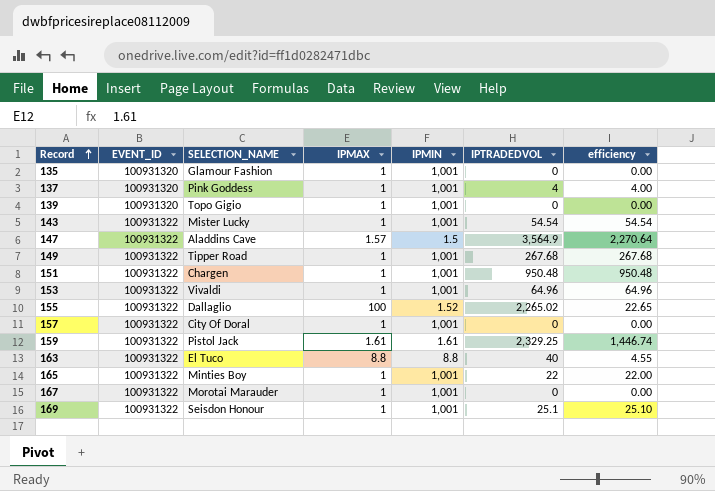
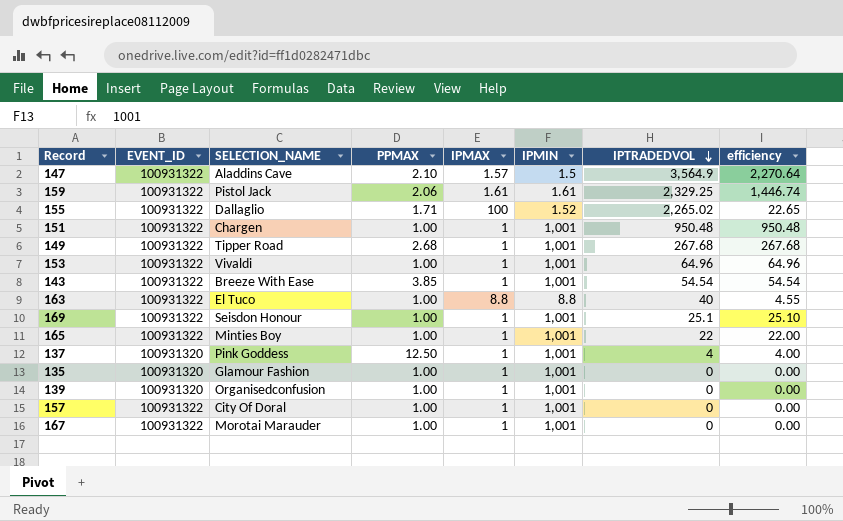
row order: Record ascending -> IPTRADEDVOL descending
column PPMAX | position: none -> 4
143 | SELECTION_NAME: Mister Lucky -> Breeze With Ease
139 | SELECTION_NAME: Topo Gigio -> Organisedconfusion

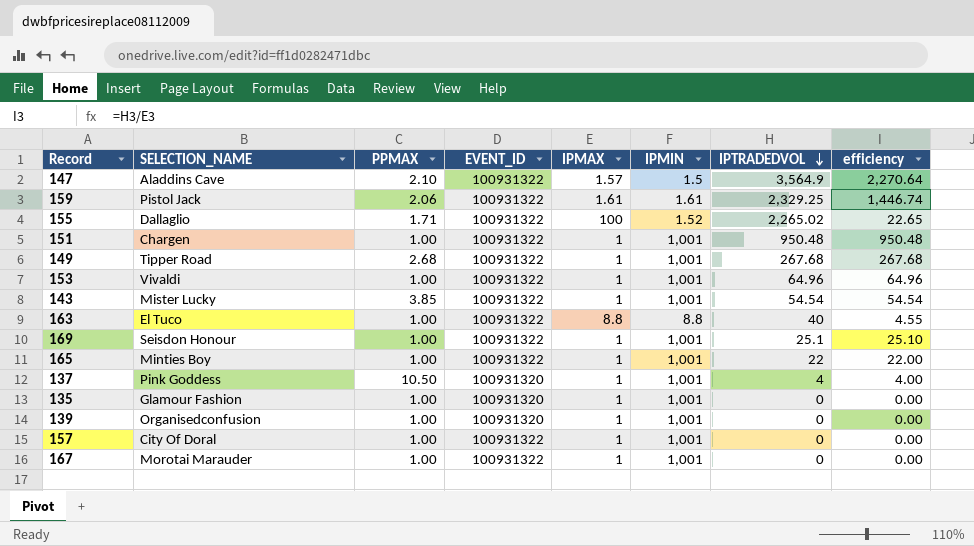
column EVENT_ID | position: 2 -> 4
143 | SELECTION_NAME: Breeze With Ease -> Mister Lucky
137 | PPMAX: 12.50 -> 10.50

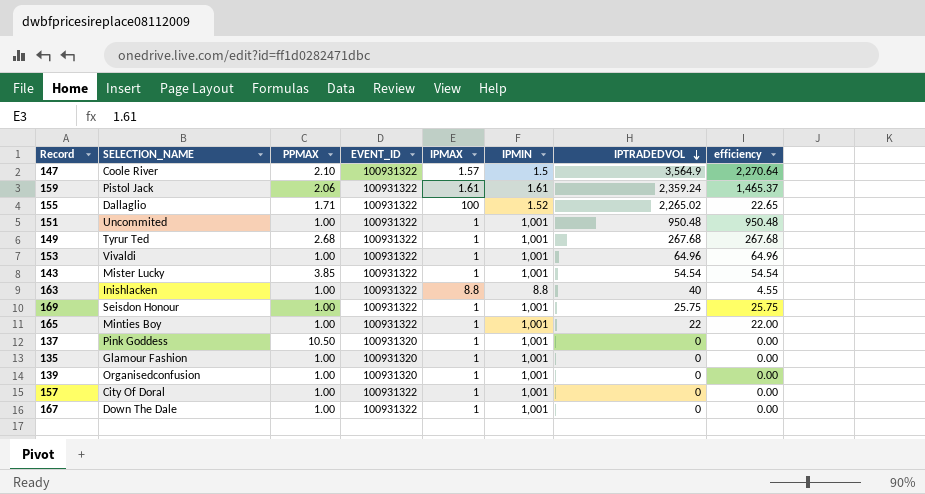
147 | SELECTION_NAME: Aladdins Cave -> Coole River
159 | IPTRADEDVOL: 2,329.25 -> 2,359.24
159 | efficiency: 1,446.74 -> 1,465.37
151 | SELECTION_NAME: Chargen -> Uncommited
149 | SELECTION_NAME: Tipper Road -> Tyrur Ted
163 | SELECTION_NAME: El Tuco -> Inishlacken
169 | IPTRADEDVOL: 25.1 -> 25.75
169 | efficiency: 25.10 -> 25.75
137 | IPTRADEDVOL: 4 -> 0
137 | efficiency: 4.00 -> 0.00
167 | SELECTION_NAME: Morotai Marauder -> Down The Dale

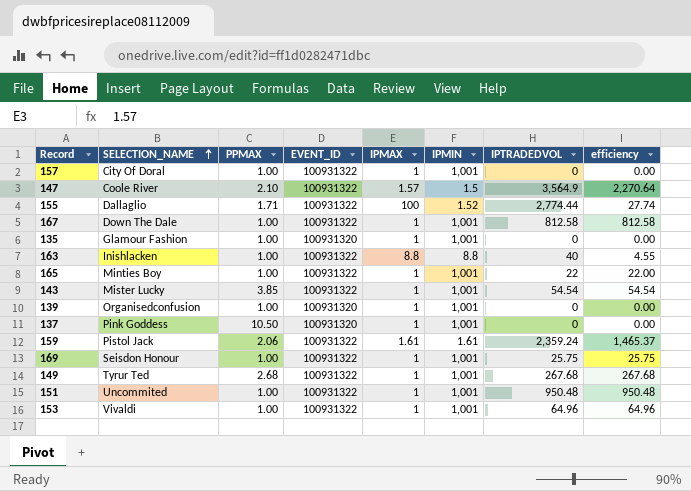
row order: IPTRADEDVOL descending -> SELECTION_NAME ascending
155 | IPTRADEDVOL: 2,265.02 -> 2,774.44
155 | efficiency: 22.65 -> 27.74
167 | IPTRADEDVOL: 0 -> 812.58
167 | efficiency: 0.00 -> 812.58

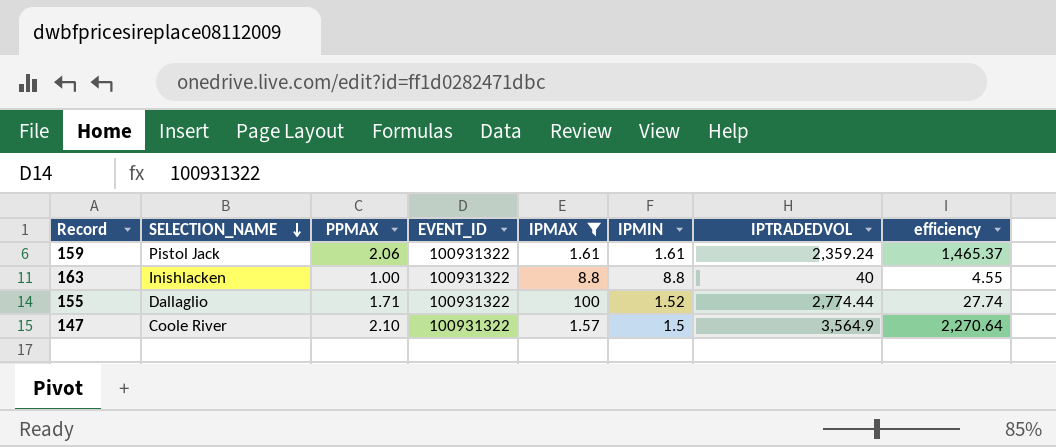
filter: none -> IPMAX != 1
row order: SELECTION_NAME ascending -> SELECTION_NAME descending

